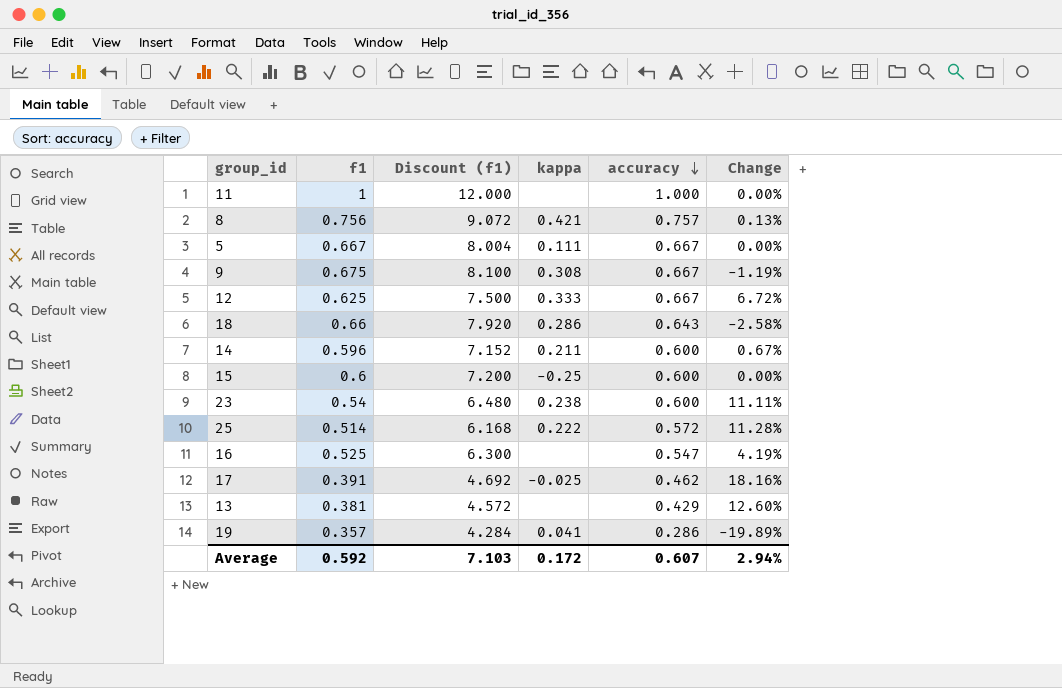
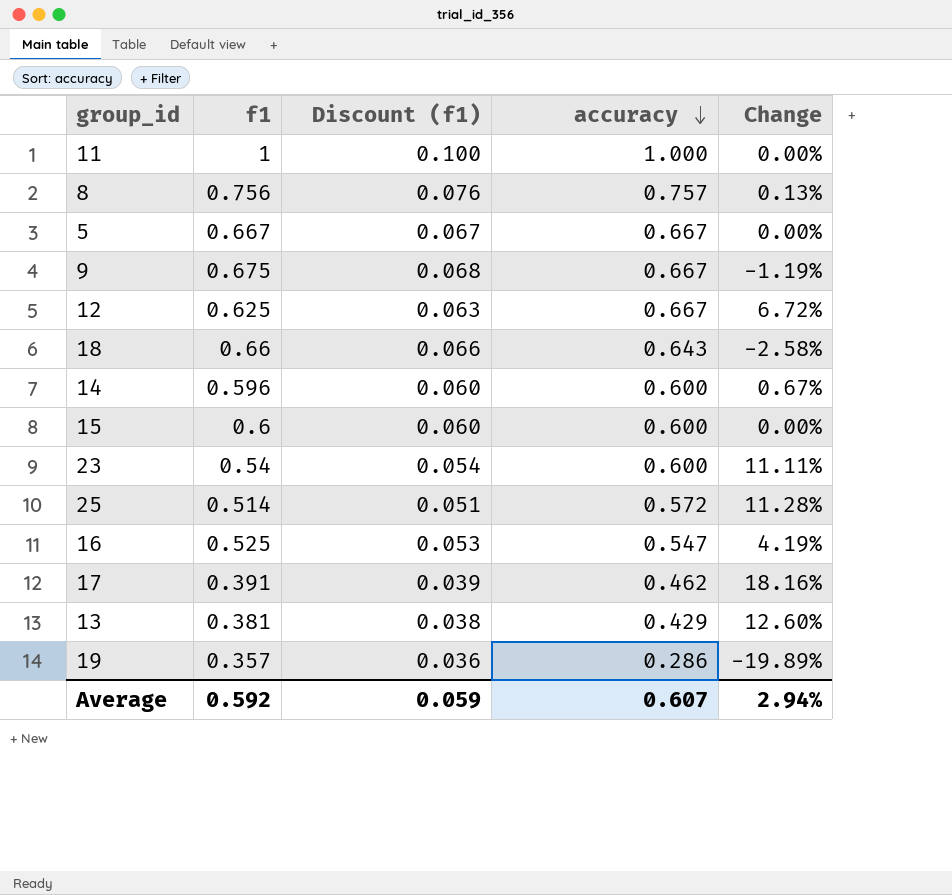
column kappa | position: 4 -> none
column Discount (f1) | formula: [f1] * 12 -> [f1] * 0.1
Average | Discount (f1): 7.103 -> 0.059

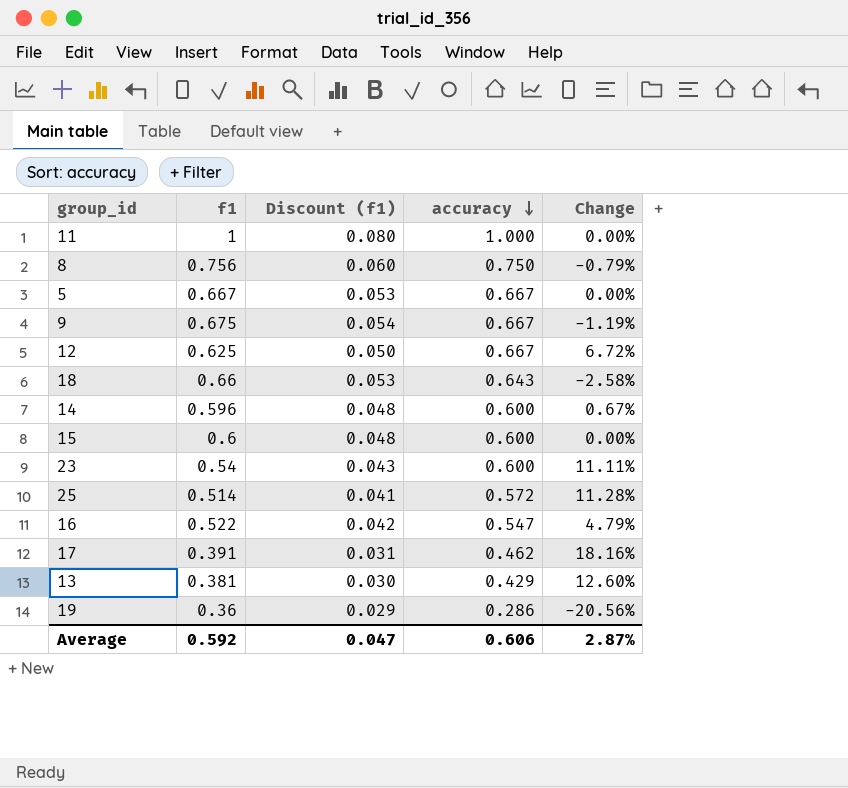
column Discount (f1) | formula: [f1] * 0.1 -> [f1] * 0.08
8 | accuracy: 0.757 -> 0.750
8 | Change: 0.13% -> -0.79%
16 | f1: 0.525 -> 0.522
16 | Change: 4.19% -> 4.79%
19 | f1: 0.357 -> 0.36
19 | Change: -19.89% -> -20.56%
Average | Discount (f1): 0.059 -> 0.047
Average | accuracy: 0.607 -> 0.606
Average | Change: 2.94% -> 2.87%

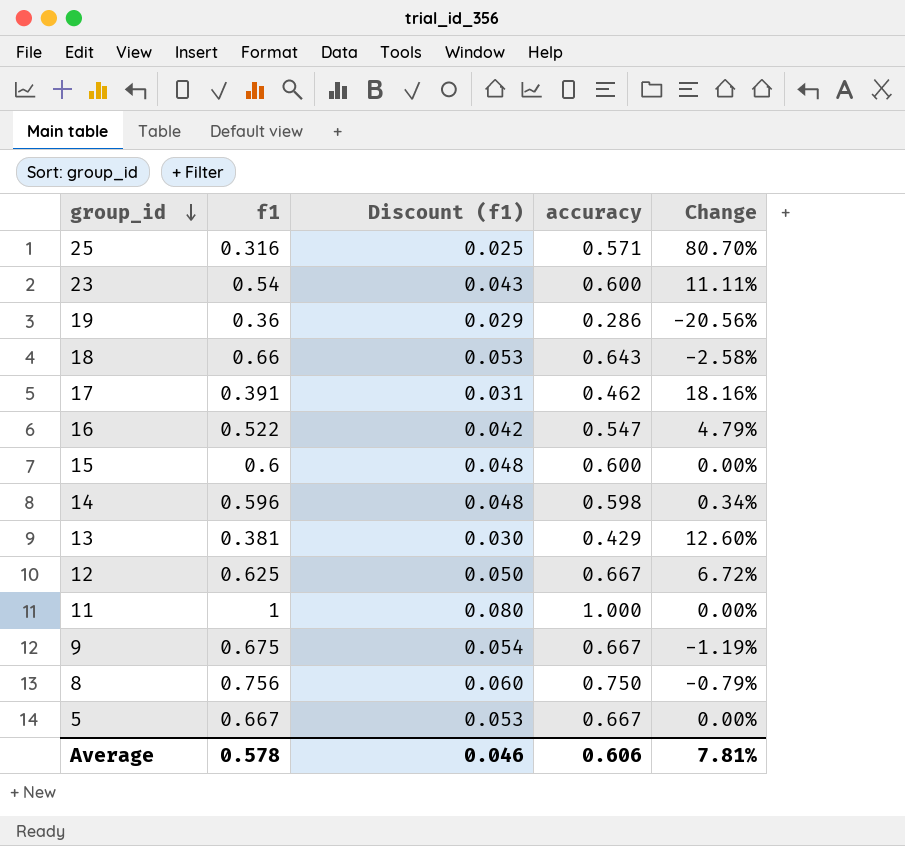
row order: accuracy descending -> group_id descending
25 | f1: 0.514 -> 0.316
25 | Discount (f1): 0.041 -> 0.025
25 | accuracy: 0.572 -> 0.571
25 | Change: 11.28% -> 80.70%
14 | accuracy: 0.600 -> 0.598
14 | Change: 0.67% -> 0.34%
Average | f1: 0.592 -> 0.578
Average | Discount (f1): 0.047 -> 0.046
Average | Change: 2.87% -> 7.81%

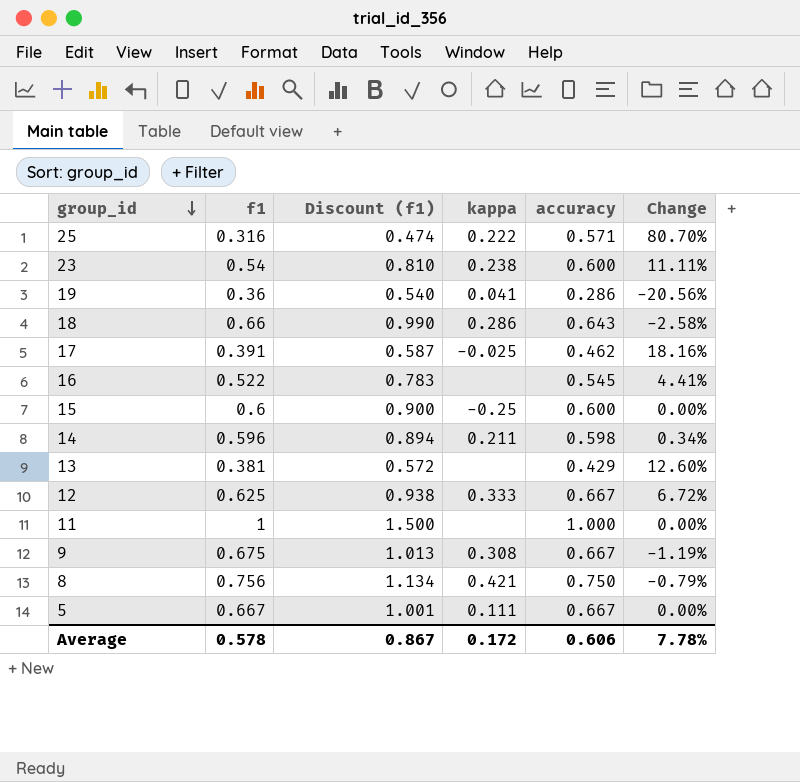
column Discount (f1) | formula: [f1] * 0.08 -> [f1] * 1.5
column kappa | position: none -> 4
16 | accuracy: 0.547 -> 0.545
16 | Change: 4.79% -> 4.41%
Average | Discount (f1): 0.046 -> 0.867
Average | Change: 7.81% -> 7.78%

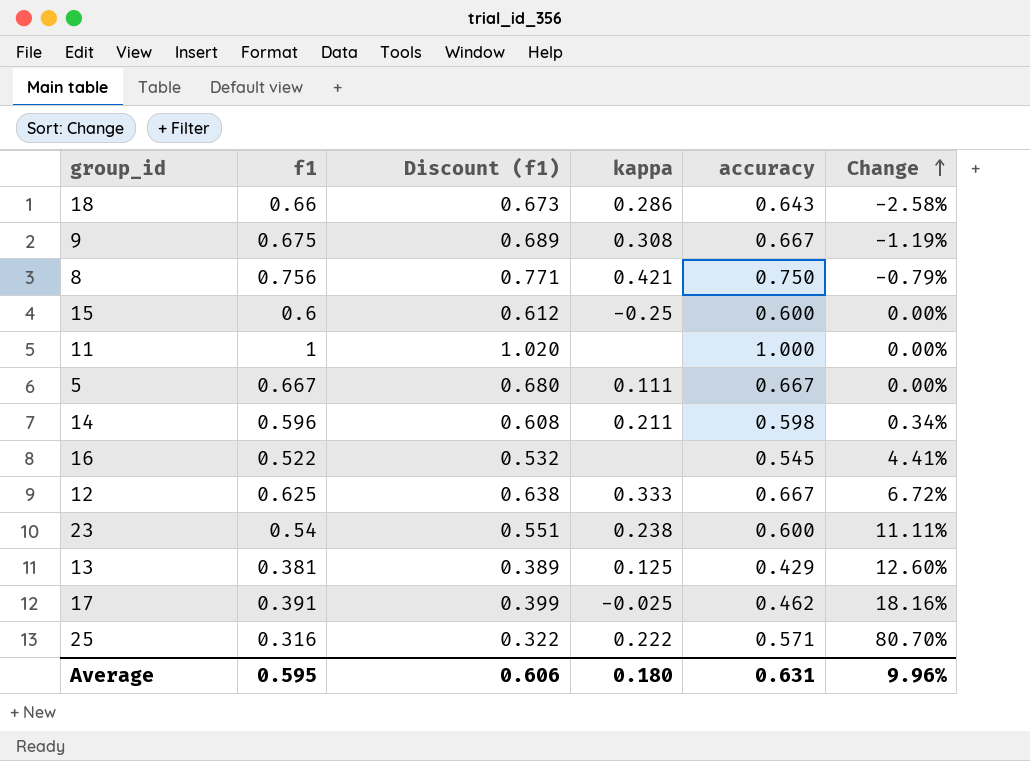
row order: group_id descending -> Change ascending
column Discount (f1) | formula: [f1] * 1.5 -> [f1] * 1.02
row 19: 0.36 | 0.540 | 0.041 | 0.286 | -20.56% -> none
13 | kappa: none -> 0.125
Average | f1: 0.578 -> 0.595
Average | Discount (f1): 0.867 -> 0.606
Average | kappa: 0.172 -> 0.180
Average | accuracy: 0.606 -> 0.631
Average | Change: 7.78% -> 9.96%

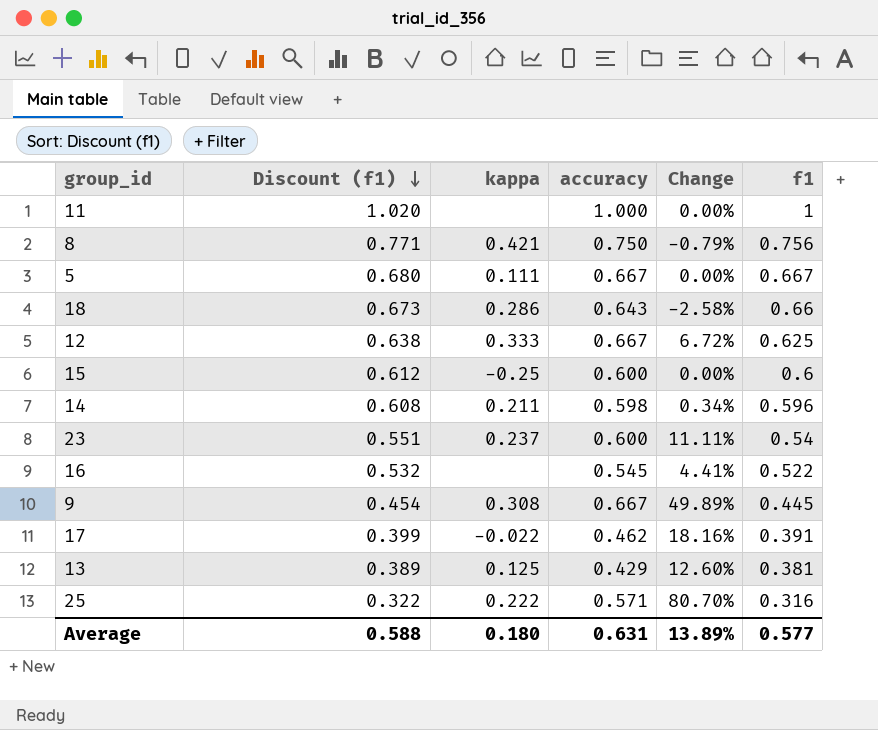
row order: Change ascending -> Discount (f1) descending
column f1 | position: 2 -> 6
23 | kappa: 0.238 -> 0.237
9 | Discount (f1): 0.689 -> 0.454
9 | Change: -1.19% -> 49.89%
9 | f1: 0.675 -> 0.445
17 | kappa: -0.025 -> -0.022
Average | Discount (f1): 0.606 -> 0.588
Average | Change: 9.96% -> 13.89%
Average | f1: 0.595 -> 0.577

